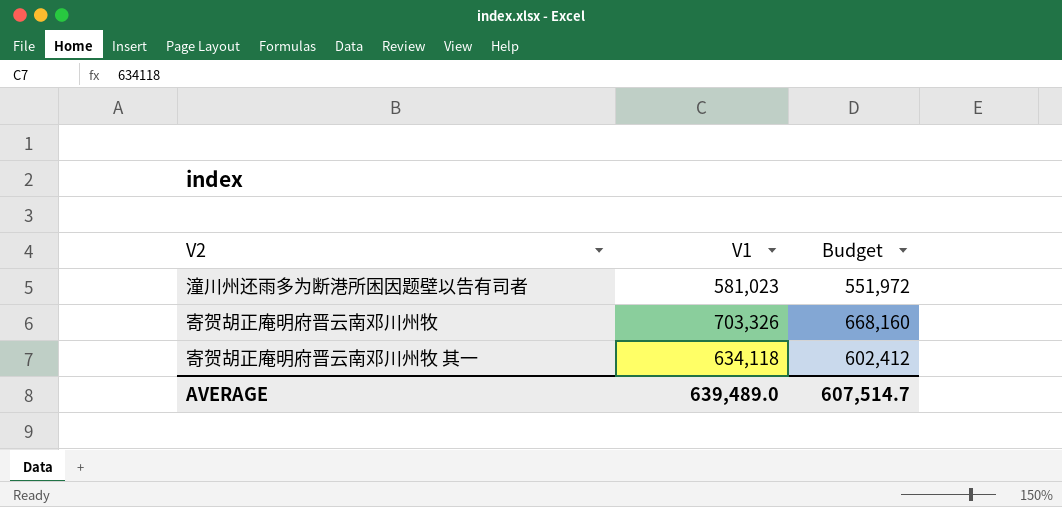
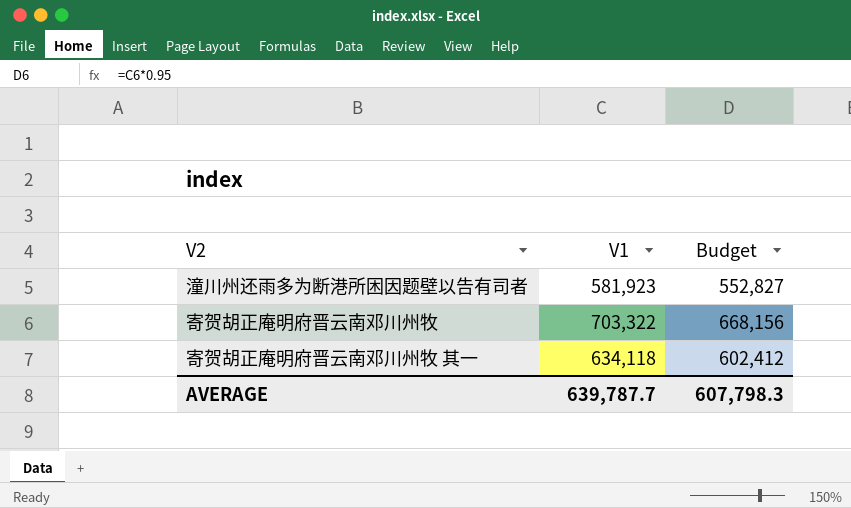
潼川州还雨多为断港所困因题壁以告有司者 | V1: 581,023 -> 581,923
潼川州还雨多为断港所困因题壁以告有司者 | Budget: 551,972 -> 552,827
寄贺胡正庵明府晋云南邓川州牧 | V1: 703,326 -> 703,322
寄贺胡正庵明府晋云南邓川州牧 | Budget: 668,160 -> 668,156
AVERAGE | V1: 639,489.0 -> 639,787.7
AVERAGE | Budget: 607,514.7 -> 607,798.3

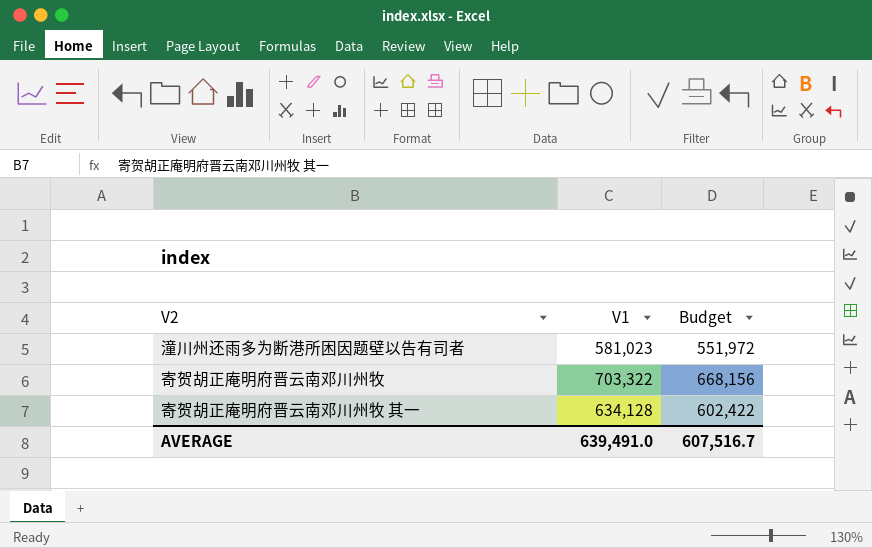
潼川州还雨多为断港所困因题壁以告有司者 | V1: 581,923 -> 581,023
潼川州还雨多为断港所困因题壁以告有司者 | Budget: 552,827 -> 551,972
寄贺胡正庵明府晋云南邓川州牧 其一 | V1: 634,118 -> 634,128
寄贺胡正庵明府晋云南邓川州牧 其一 | Budget: 602,412 -> 602,422
AVERAGE | V1: 639,787.7 -> 639,491.0
AVERAGE | Budget: 607,798.3 -> 607,516.7

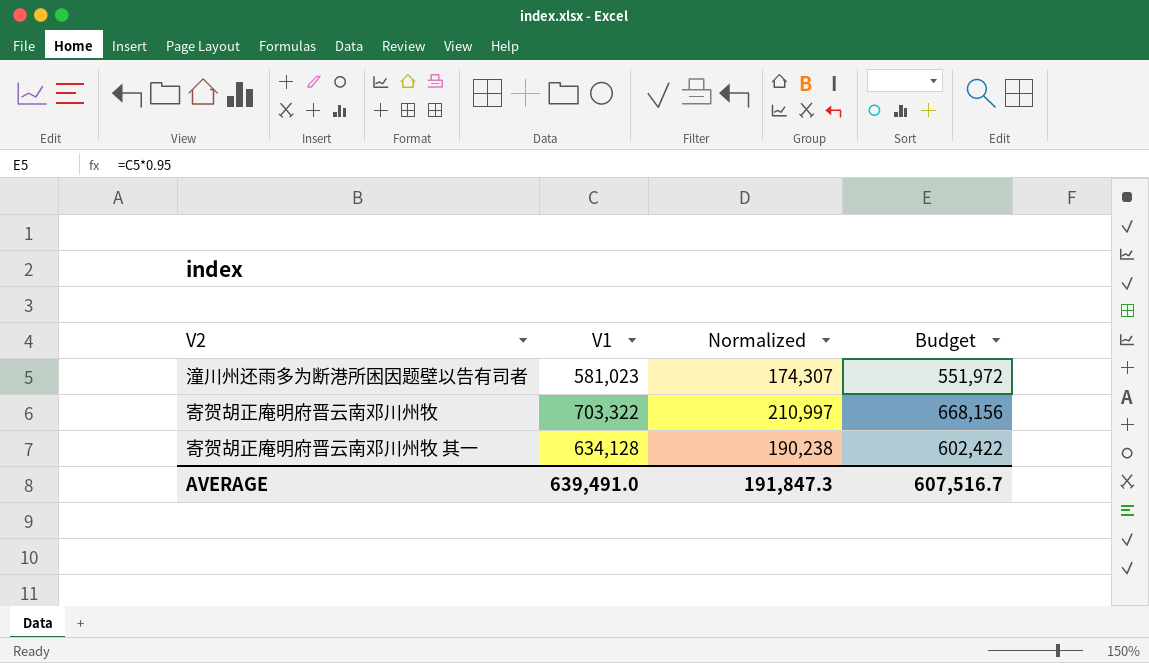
column Normalized | formula: none -> [V1] * 0.3

